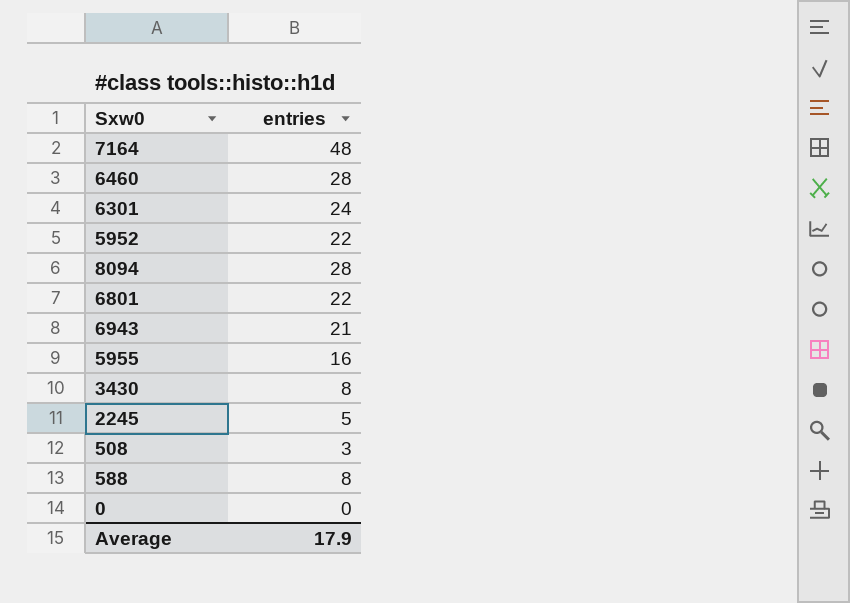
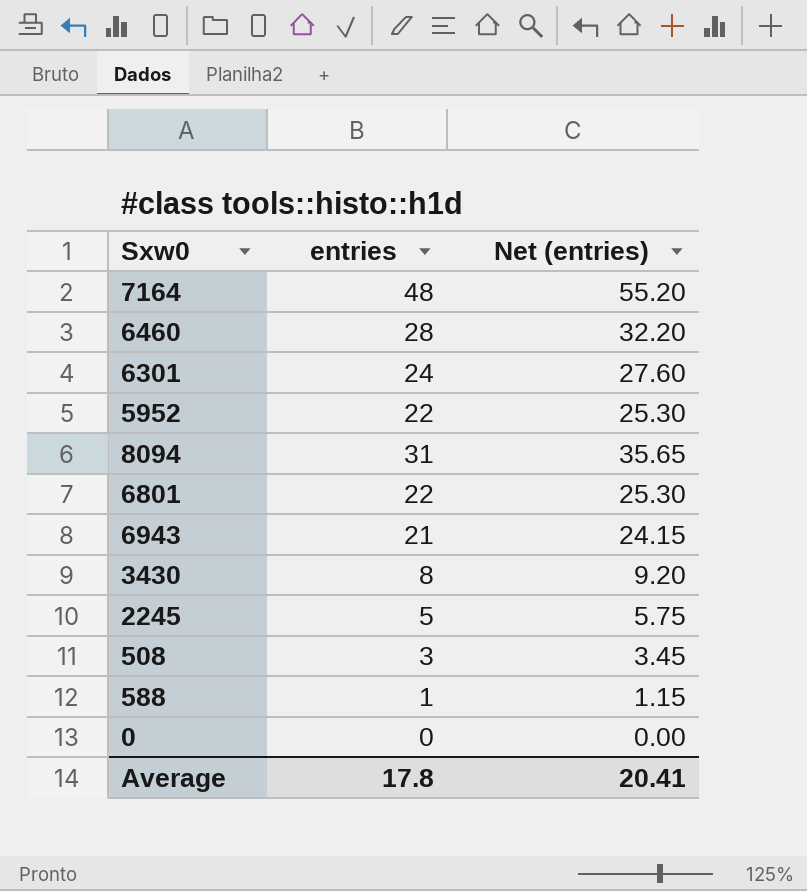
column Net (entries) | formula: none -> [entries] * 1.15
row 5955: 16 -> none
8094 | entries: 28 -> 31
588 | entries: 8 -> 1
Average | entries: 17.9 -> 17.8

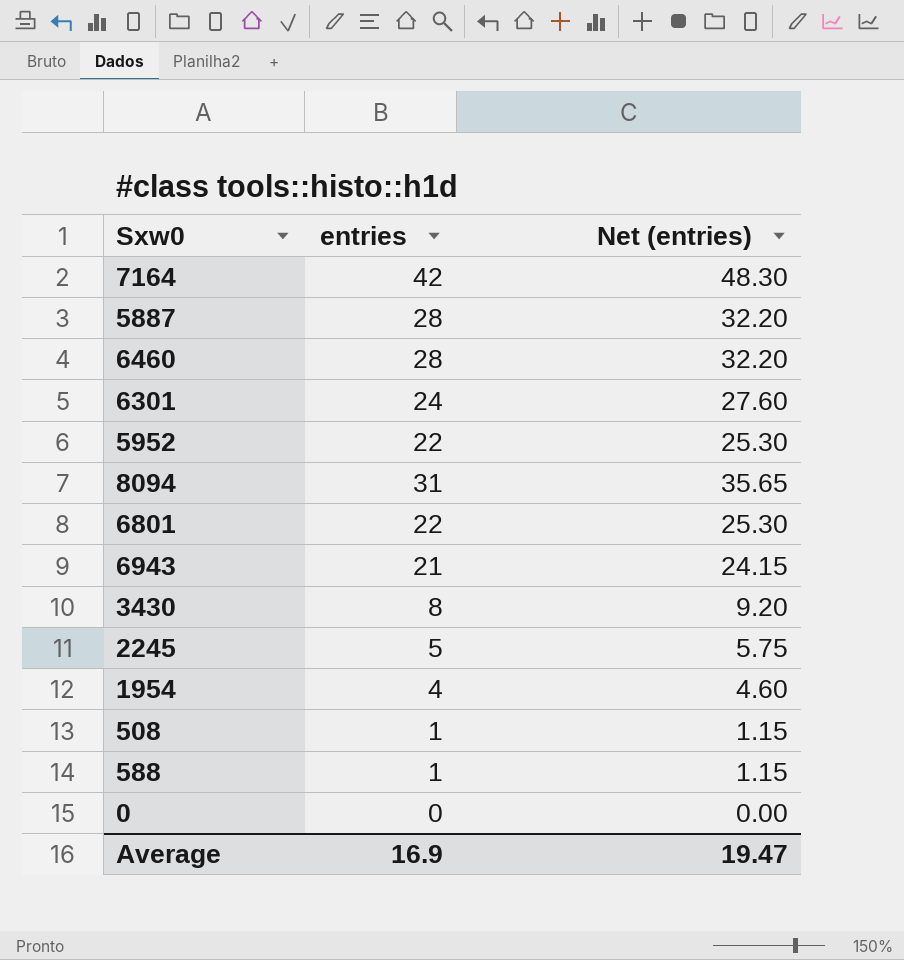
7164 | entries: 48 -> 42
7164 | Net (entries): 55.20 -> 48.30
row 5887: none -> 28 | 32.20
row 1954: none -> 4 | 4.60
508 | entries: 3 -> 1
508 | Net (entries): 3.45 -> 1.15
Average | entries: 17.8 -> 16.9
Average | Net (entries): 20.41 -> 19.47

